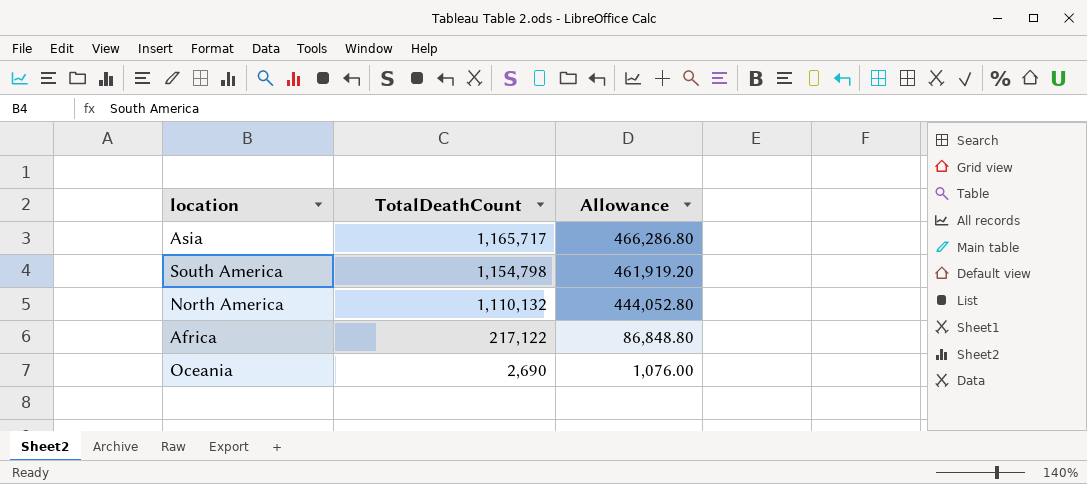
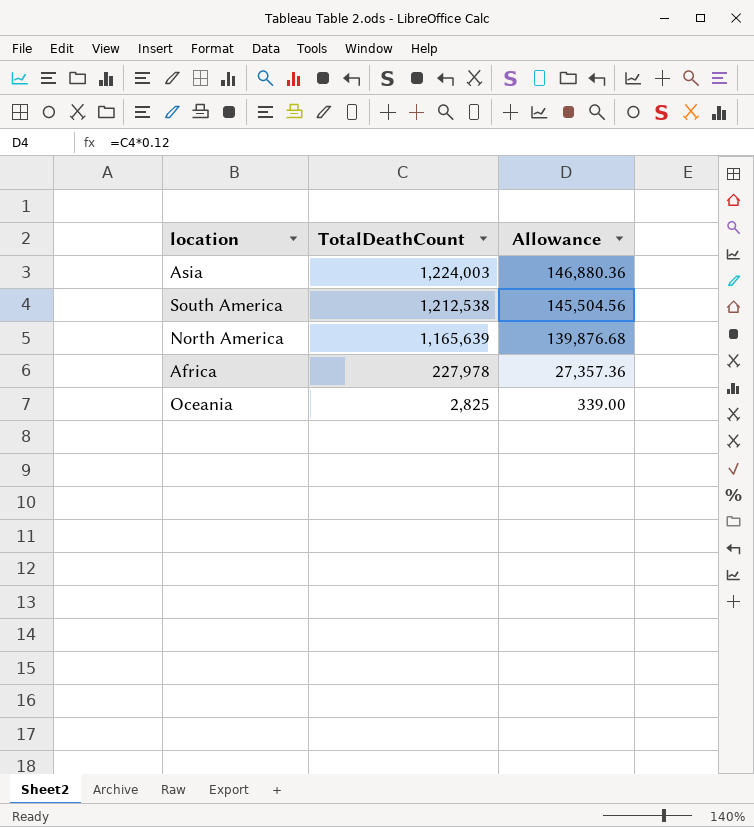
column Allowance | formula: [TotalDeathCount] * 0.4 -> [TotalDeathCount] * 0.12
Asia | TotalDeathCount: 1,165,717 -> 1,224,003
South America | TotalDeathCount: 1,154,798 -> 1,212,538
North America | TotalDeathCount: 1,110,132 -> 1,165,639
Africa | TotalDeathCount: 217,122 -> 227,978
Oceania | TotalDeathCount: 2,690 -> 2,825

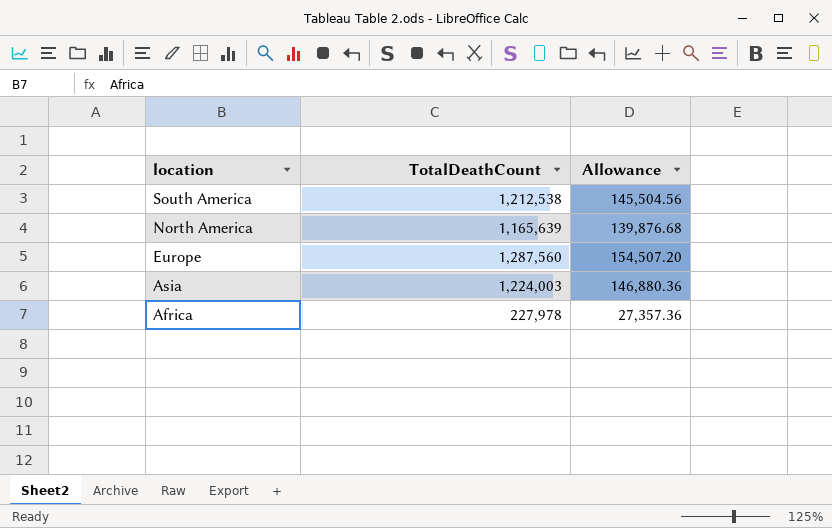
row order: TotalDeathCount descending -> location descending
row Oceania: 2,825 | 339.00 -> none
row Europe: none -> 1,287,560 | 154,507.20

